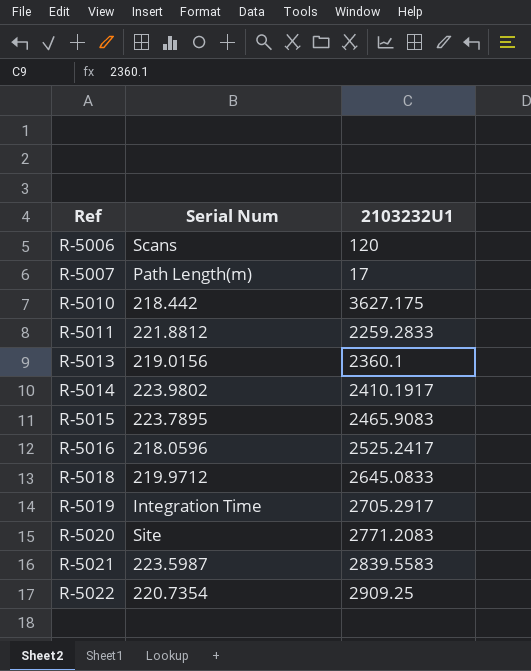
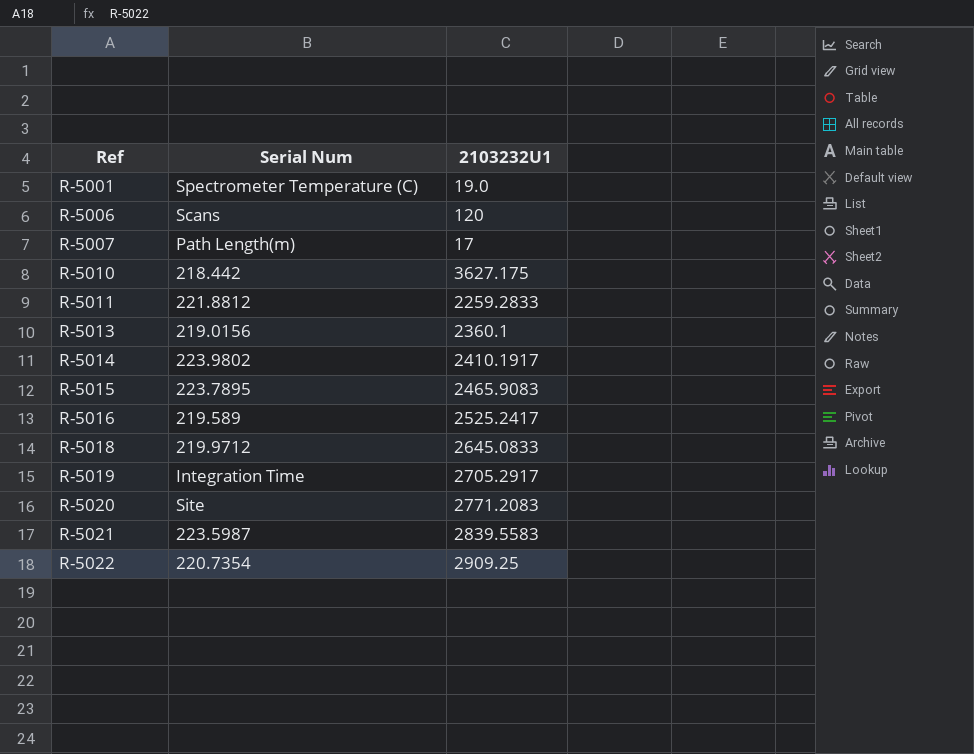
row R-5001: none -> Spectrometer Temperature (C) | 19.0
R-5016 | Serial Num: 218.0596 -> 219.589

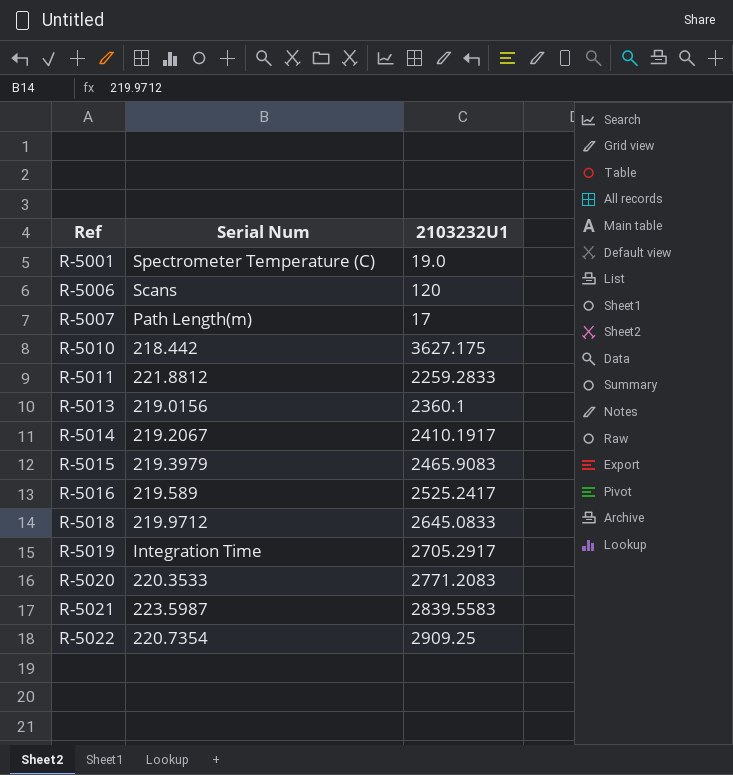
R-5014 | Serial Num: 223.9802 -> 219.2067
R-5015 | Serial Num: 223.7895 -> 219.3979
R-5020 | Serial Num: Site -> 220.3533

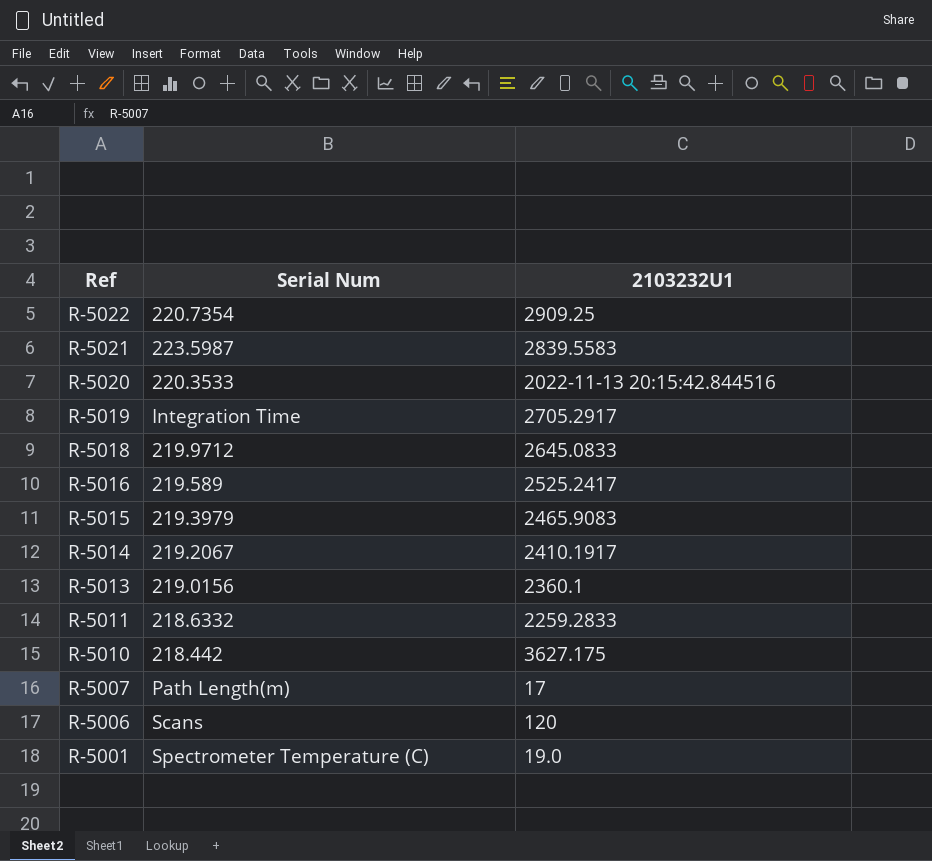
row order: Ref ascending -> Ref descending
R-5020 | 2103232U1: 2771.2083 -> 2022-11-13 20:15:42.844516
R-5011 | Serial Num: 221.8812 -> 218.6332

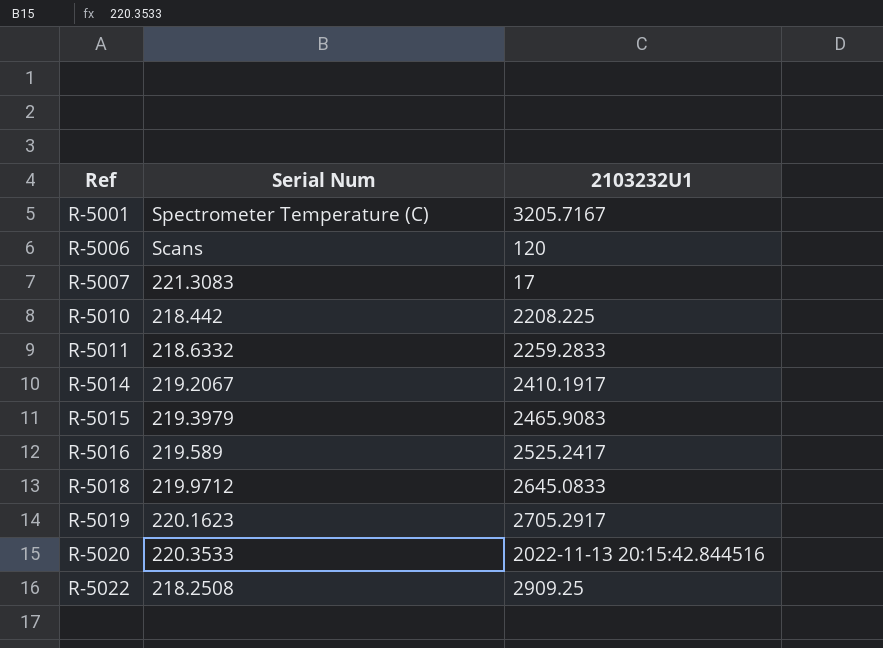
row order: Ref descending -> Ref ascending
row R-5021: 223.5987 | 2839.5583 -> none
row R-5013: 219.0156 | 2360.1 -> none
R-5001 | 2103232U1: 19.0 -> 3205.7167
R-5007 | Serial Num: Path Length(m) -> 221.3083
R-5010 | 2103232U1: 3627.175 -> 2208.225
R-5019 | Serial Num: Integration Time -> 220.1623
R-5022 | Serial Num: 220.7354 -> 218.2508

